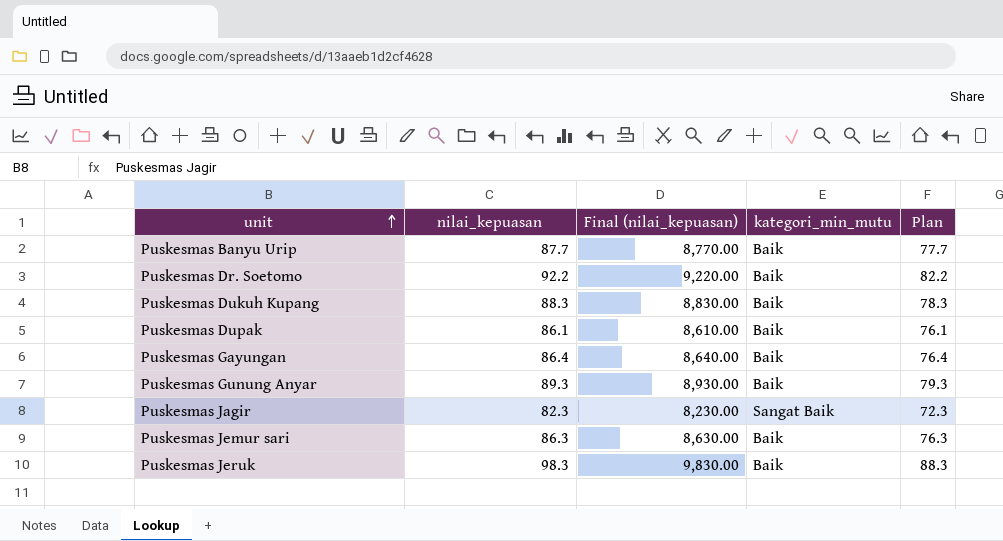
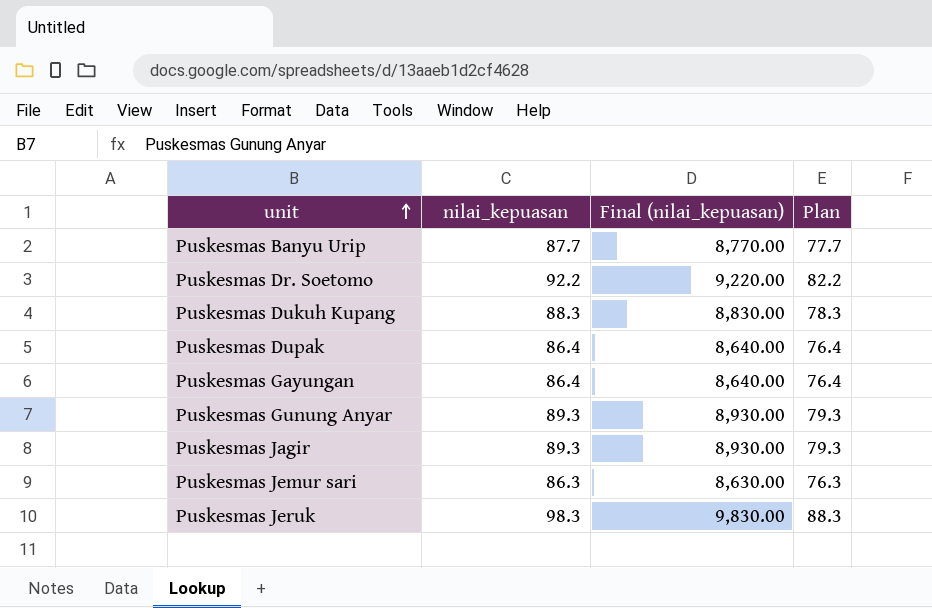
column kategori_min_mutu | position: 4 -> none
Puskesmas Dupak | nilai_kepuasan: 86.1 -> 86.4
Puskesmas Dupak | Final (nilai_kepuasan): 8,610.00 -> 8,640.00
Puskesmas Dupak | Plan: 76.1 -> 76.4
Puskesmas Jagir | nilai_kepuasan: 82.3 -> 89.3
Puskesmas Jagir | Final (nilai_kepuasan): 8,230.00 -> 8,930.00
Puskesmas Jagir | Plan: 72.3 -> 79.3

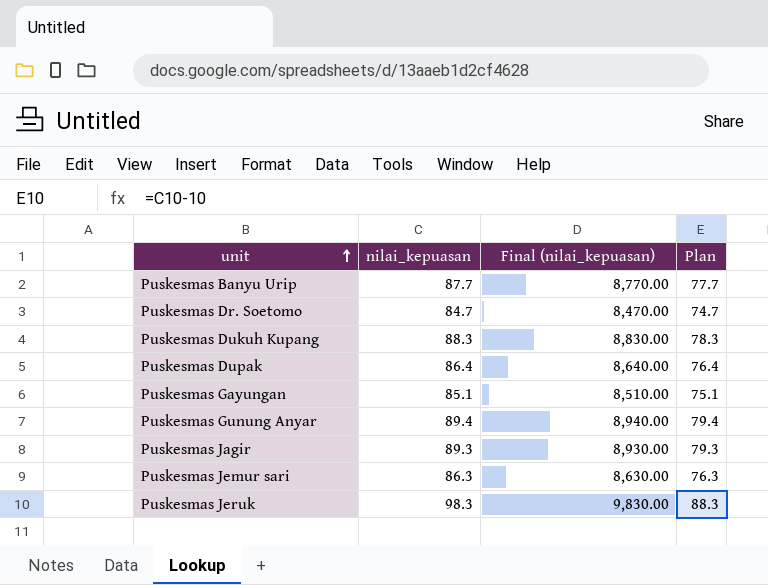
Puskesmas Dr. Soetomo | nilai_kepuasan: 92.2 -> 84.7
Puskesmas Dr. Soetomo | Final (nilai_kepuasan): 9,220.00 -> 8,470.00
Puskesmas Dr. Soetomo | Plan: 82.2 -> 74.7
Puskesmas Gayungan | nilai_kepuasan: 86.4 -> 85.1
Puskesmas Gayungan | Final (nilai_kepuasan): 8,640.00 -> 8,510.00
Puskesmas Gayungan | Plan: 76.4 -> 75.1
Puskesmas Gunung Anyar | nilai_kepuasan: 89.3 -> 89.4
Puskesmas Gunung Anyar | Final (nilai_kepuasan): 8,930.00 -> 8,940.00
Puskesmas Gunung Anyar | Plan: 79.3 -> 79.4

